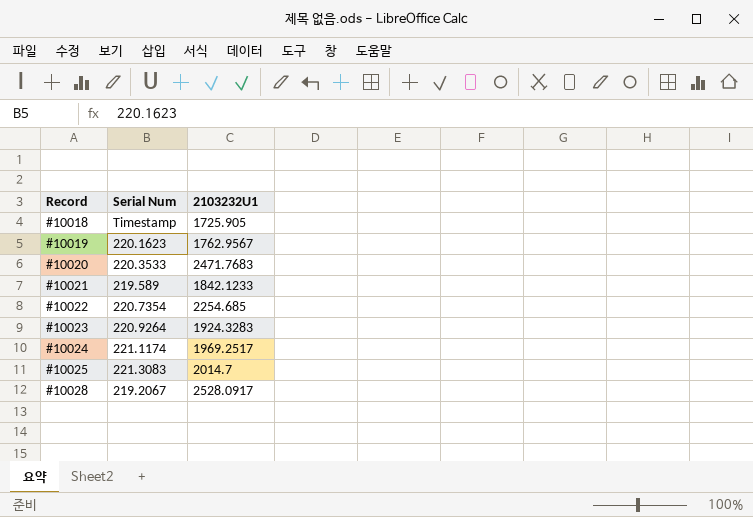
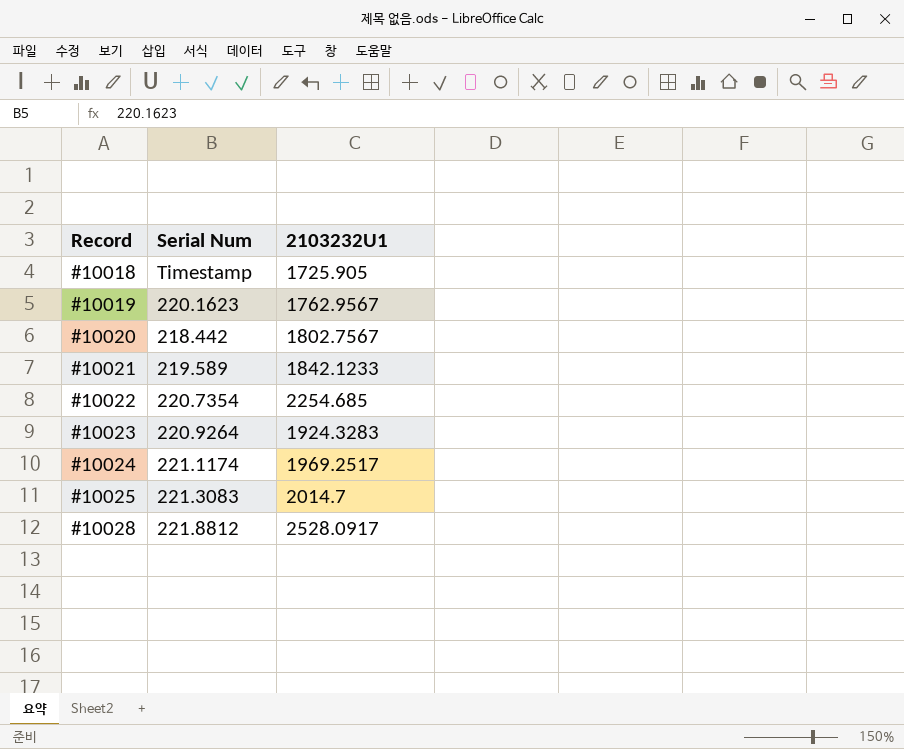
#10020 | Serial Num: 220.3533 -> 218.442
#10020 | 2103232U1: 2471.7683 -> 1802.7567
#10028 | Serial Num: 219.2067 -> 221.8812

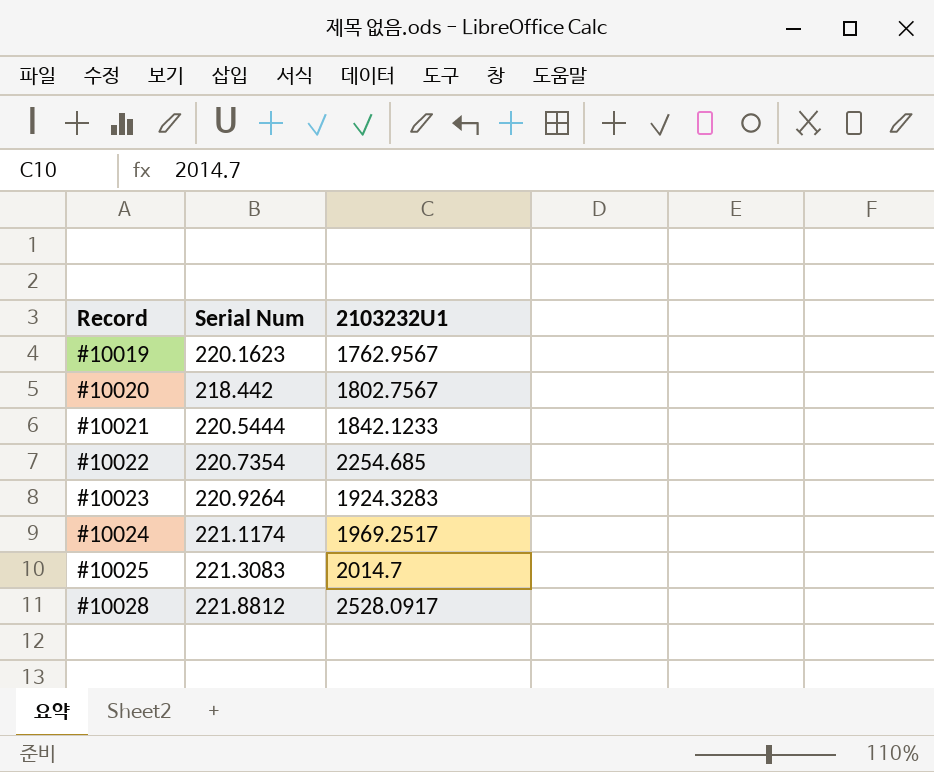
row #10018: Timestamp | 1725.905 -> none
#10021 | Serial Num: 219.589 -> 220.5444

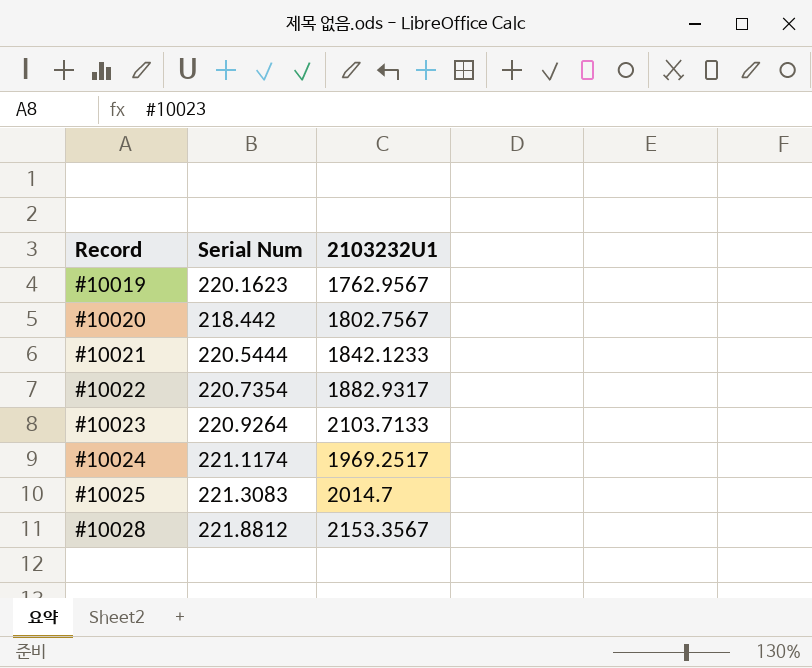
#10022 | 2103232U1: 2254.685 -> 1882.9317
#10023 | 2103232U1: 1924.3283 -> 2103.7133
#10028 | 2103232U1: 2528.0917 -> 2153.3567

